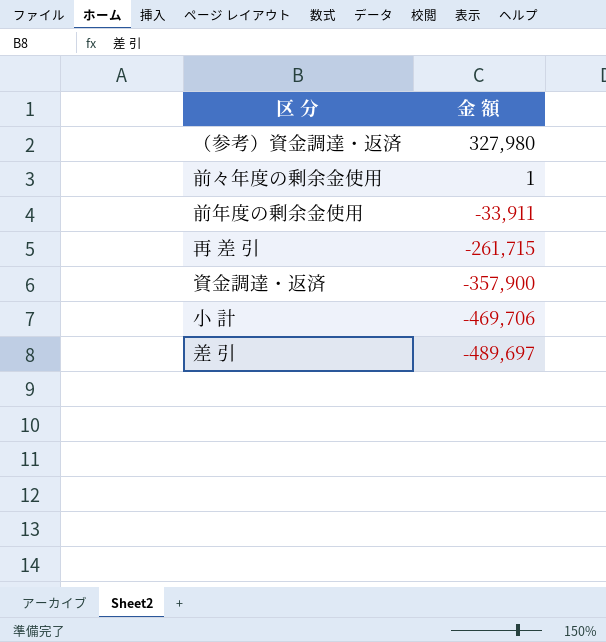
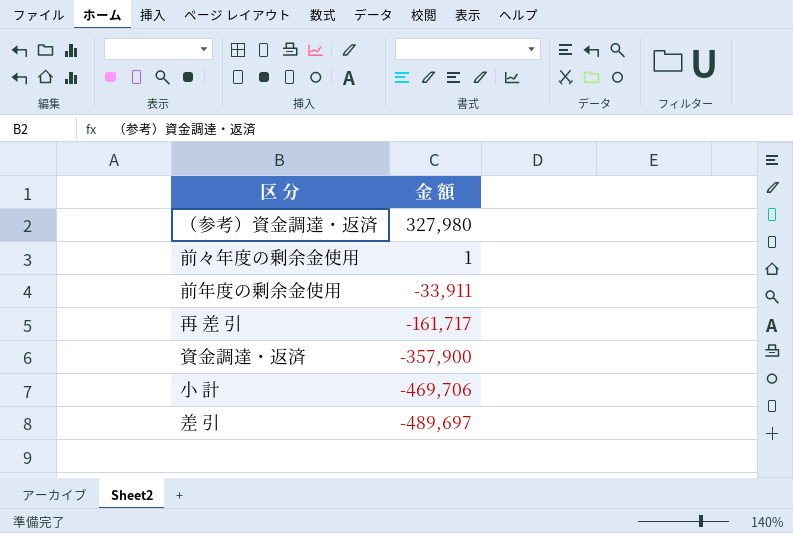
再 差 引 | 金 額: -261,715 -> -161,717

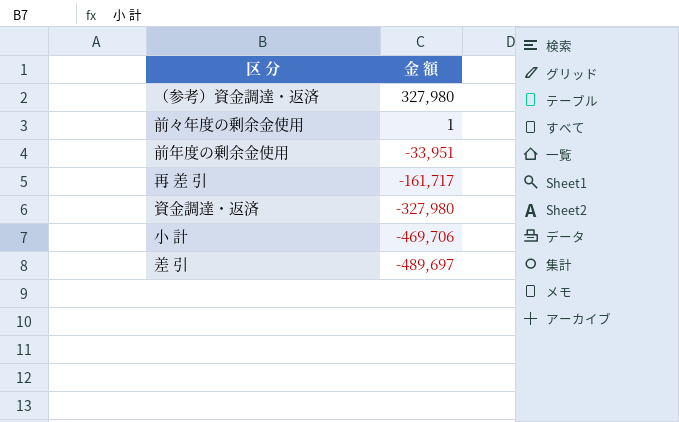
前年度の剰余金使用 | 金 額: -33,911 -> -33,951
資金調達・返済 | 金 額: -357,900 -> -327,980

